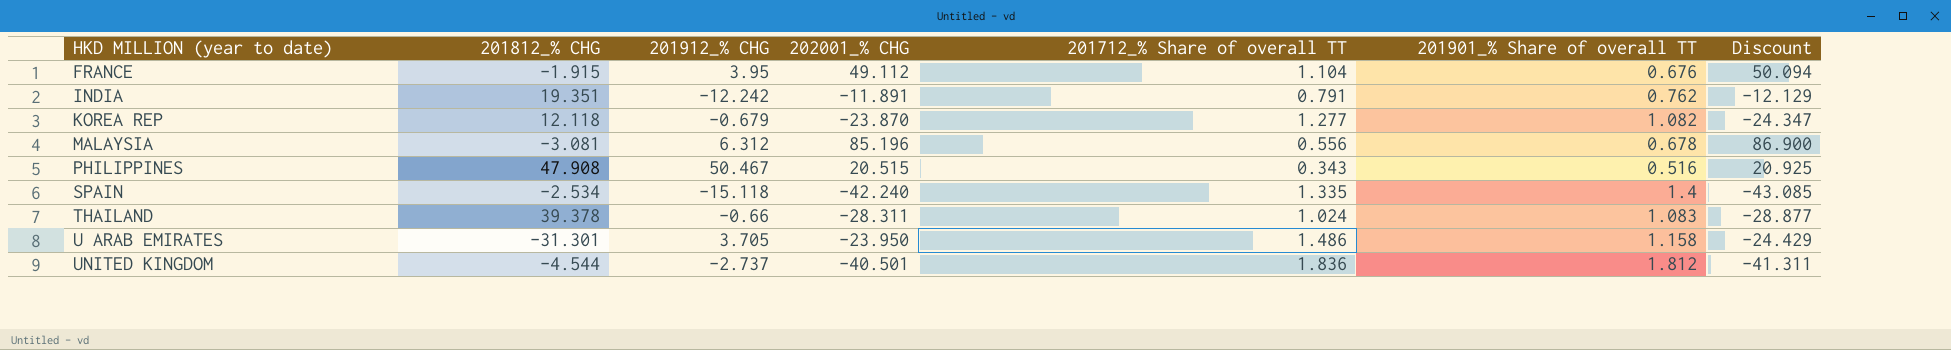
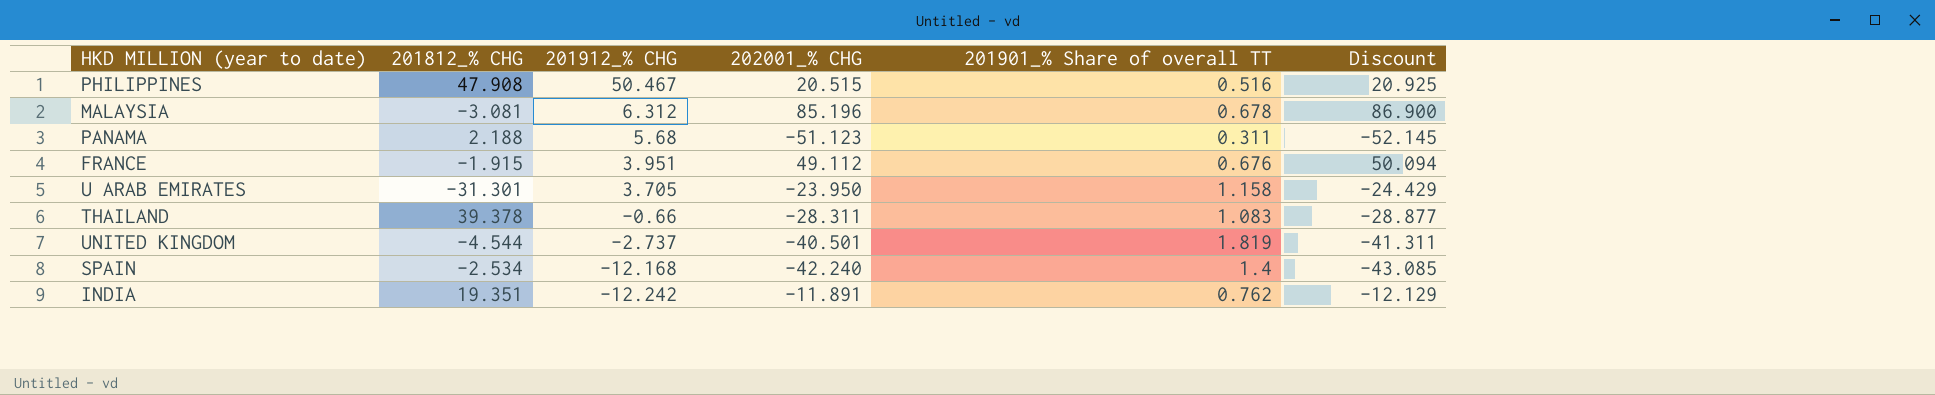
row order: HKD MILLION (year to date) ascending -> 201912_% CHG descending
column 201712_% Share of overall TT | position: 5 -> none
row KOREA REP: 12.118 | -0.679 | -23.870 | 1.277 | 1.082 | -24.347 -> none
row PANAMA: none -> 2.188 | 5.68 | -51.123 | 0.311 | -52.145
FRANCE | 201912_% CHG: 3.95 -> 3.951
UNITED KINGDOM | 201901_% Share of overall TT: 1.812 -> 1.819
SPAIN | 201912_% CHG: -15.118 -> -12.168

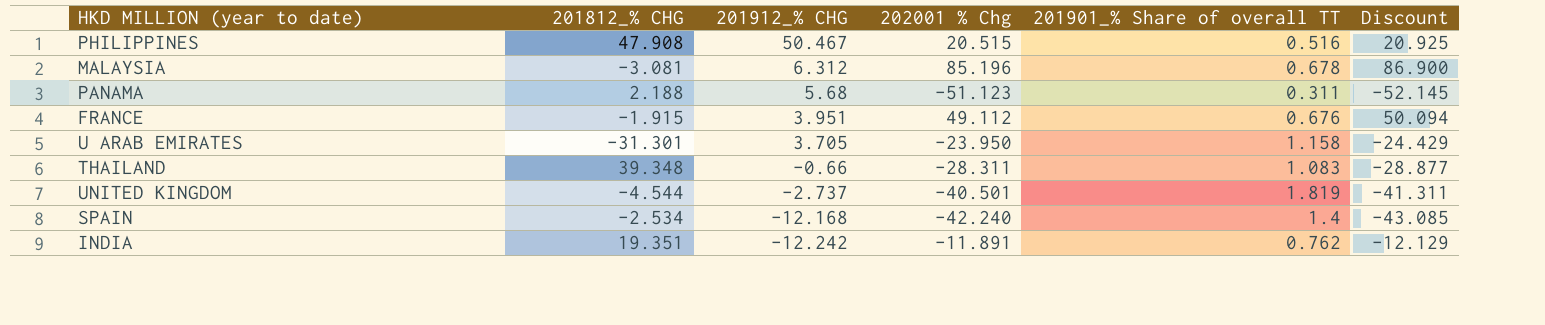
column name: 202001_% CHG -> 202001 % Chg
THAILAND | 201812_% CHG: 39.378 -> 39.348

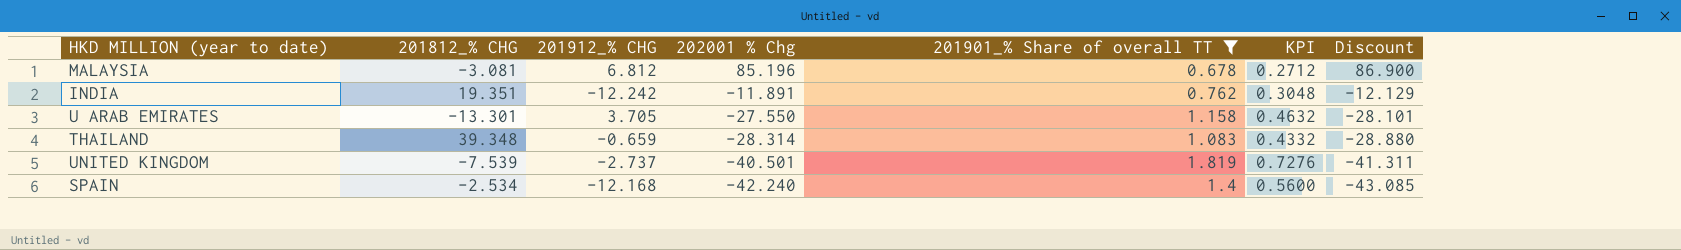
filter: none -> 201901_% Share of overall TT >= 0.678
row order: 201912_% CHG descending -> 202001 % Chg descending
column KPI | formula: none -> [201901_% Share of overall TT] * 0.4
MALAYSIA | 201912_% CHG: 6.312 -> 6.812
U ARAB EMIRATES | 201812_% CHG: -31.301 -> -13.301
U ARAB EMIRATES | 202001 % Chg: -23.950 -> -27.550
U ARAB EMIRATES | Discount: -24.429 -> -28.101
THAILAND | 201912_% CHG: -0.66 -> -0.659
THAILAND | 202001 % Chg: -28.311 -> -28.314
THAILAND | Discount: -28.877 -> -28.880
UNITED KINGDOM | 201812_% CHG: -4.544 -> -7.539

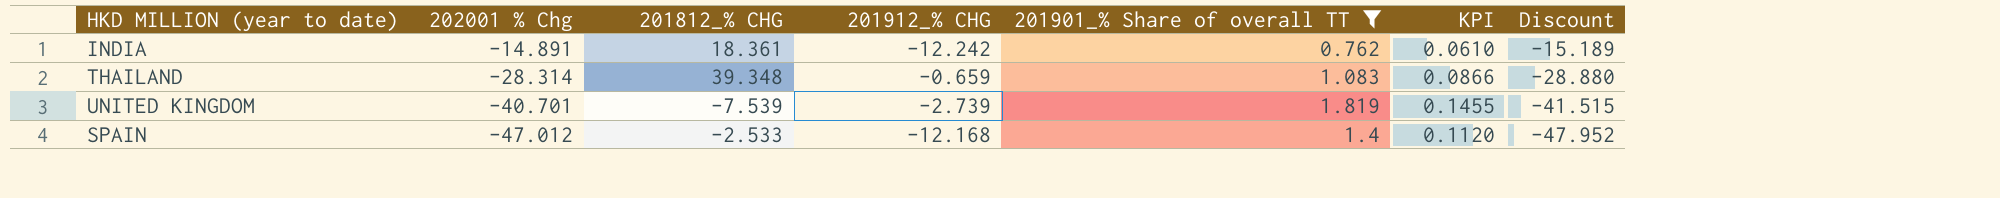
column 202001 % Chg | position: 4 -> 2
column KPI | formula: [201901_% Share of overall TT] * 0.4 -> [201901_% Share of overall TT] * 0.08
row MALAYSIA: -3.081 | 6.812 | 85.196 | 0.678 | 0.2712 | 86.900 -> none
row U ARAB EMIRATES: -13.301 | 3.705 | -27.550 | 1.158 | 0.4632 | -28.101 -> none
INDIA | 202001 % Chg: -11.891 -> -14.891
INDIA | 201812_% CHG: 19.351 -> 18.361
INDIA | Discount: -12.129 -> -15.189
UNITED KINGDOM | 202001 % Chg: -40.501 -> -40.701
UNITED KINGDOM | 201912_% CHG: -2.737 -> -2.739
UNITED KINGDOM | Discount: -41.311 -> -41.515
SPAIN | 202001 % Chg: -42.240 -> -47.012
SPAIN | 201812_% CHG: -2.534 -> -2.533
SPAIN | Discount: -43.085 -> -47.952

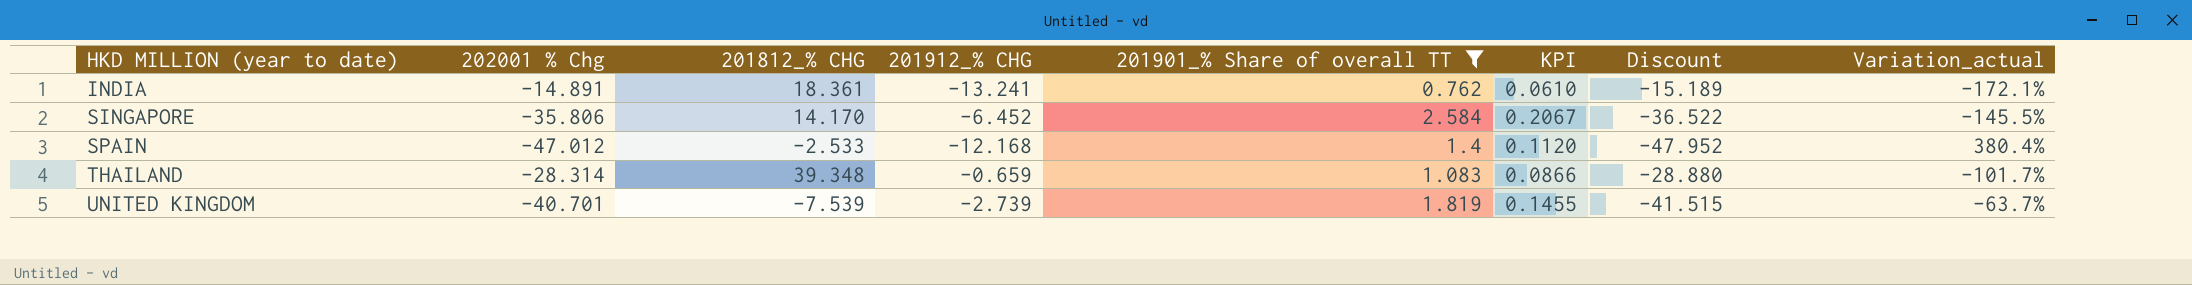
row order: 202001 % Chg descending -> HKD MILLION (year to date) ascending
column Variation_actual | formula: none -> ([201912_% CHG] - [201812_% CHG]) / [201812_% CHG]
INDIA | 201912_% CHG: -12.242 -> -13.241
row SINGAPORE: none -> -35.806 | 14.170 | -6.452 | 2.584 | 0.2067 | -36.522 | -145.5%

